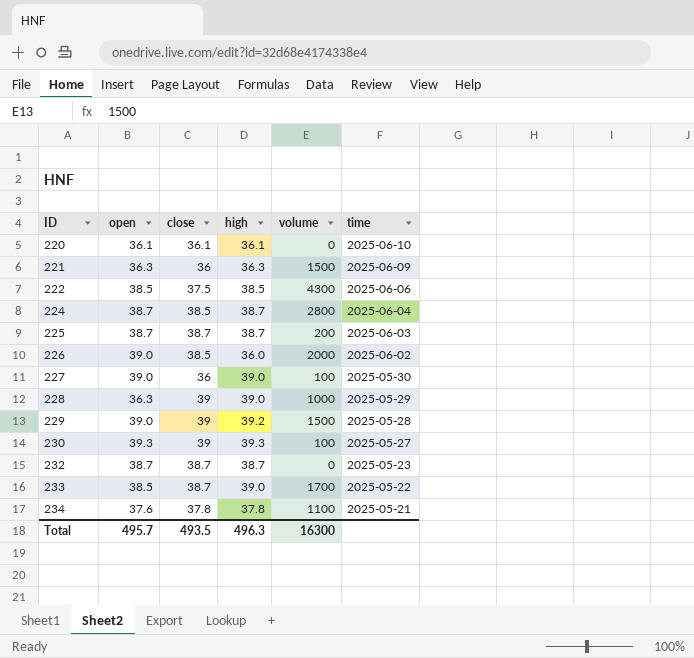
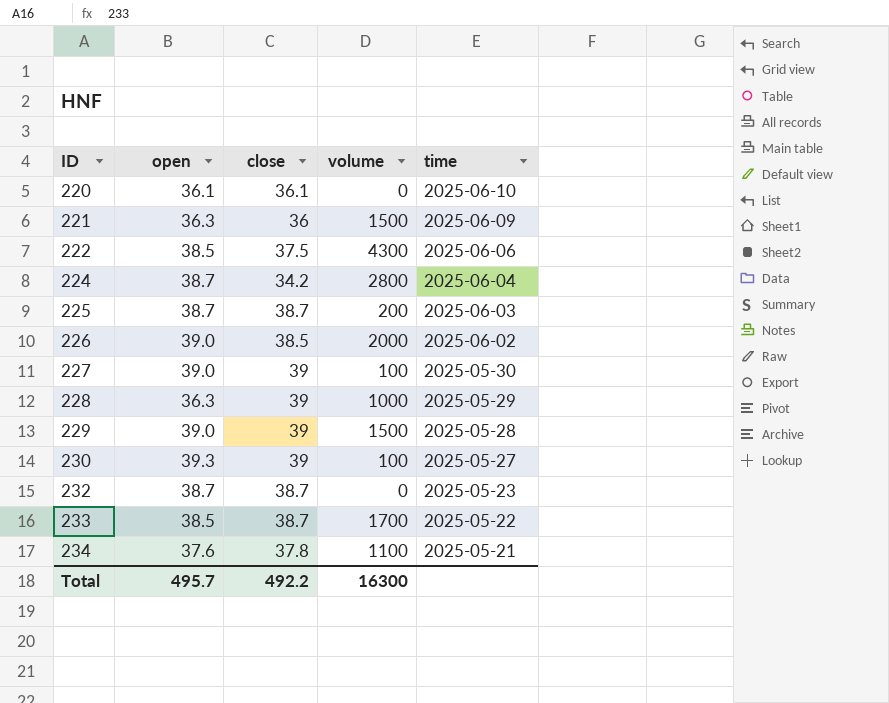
column high | position: 4 -> none
224 | close: 38.5 -> 34.2
227 | close: 36 -> 39
Total | close: 493.5 -> 492.2

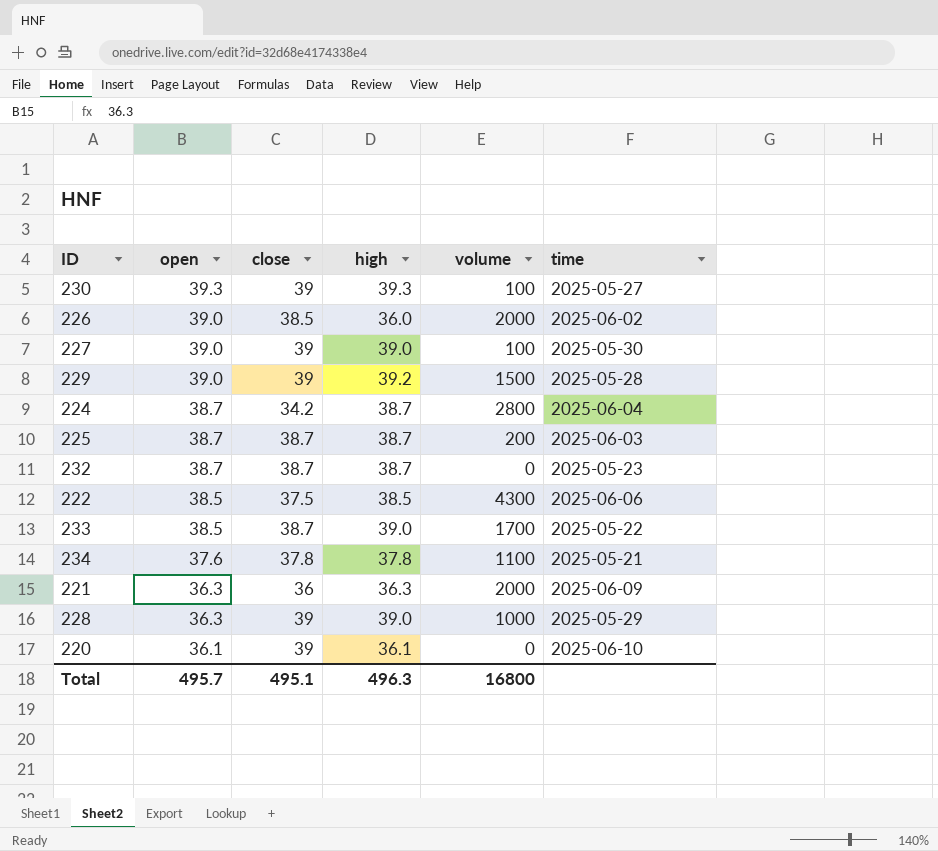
row order: ID ascending -> open descending
column high | position: none -> 4
221 | volume: 1500 -> 2000
220 | close: 36.1 -> 39
Total | close: 492.2 -> 495.1
Total | volume: 16300 -> 16800

